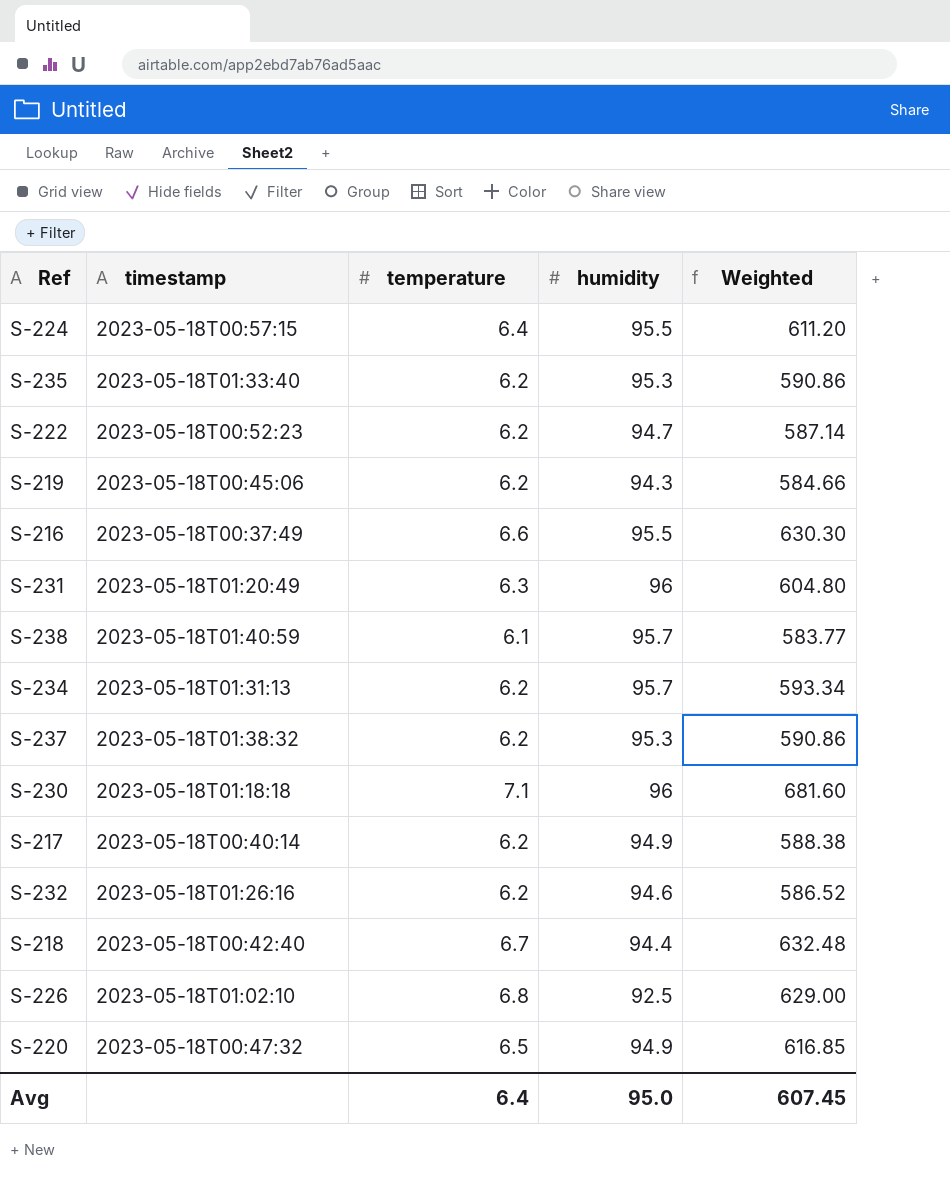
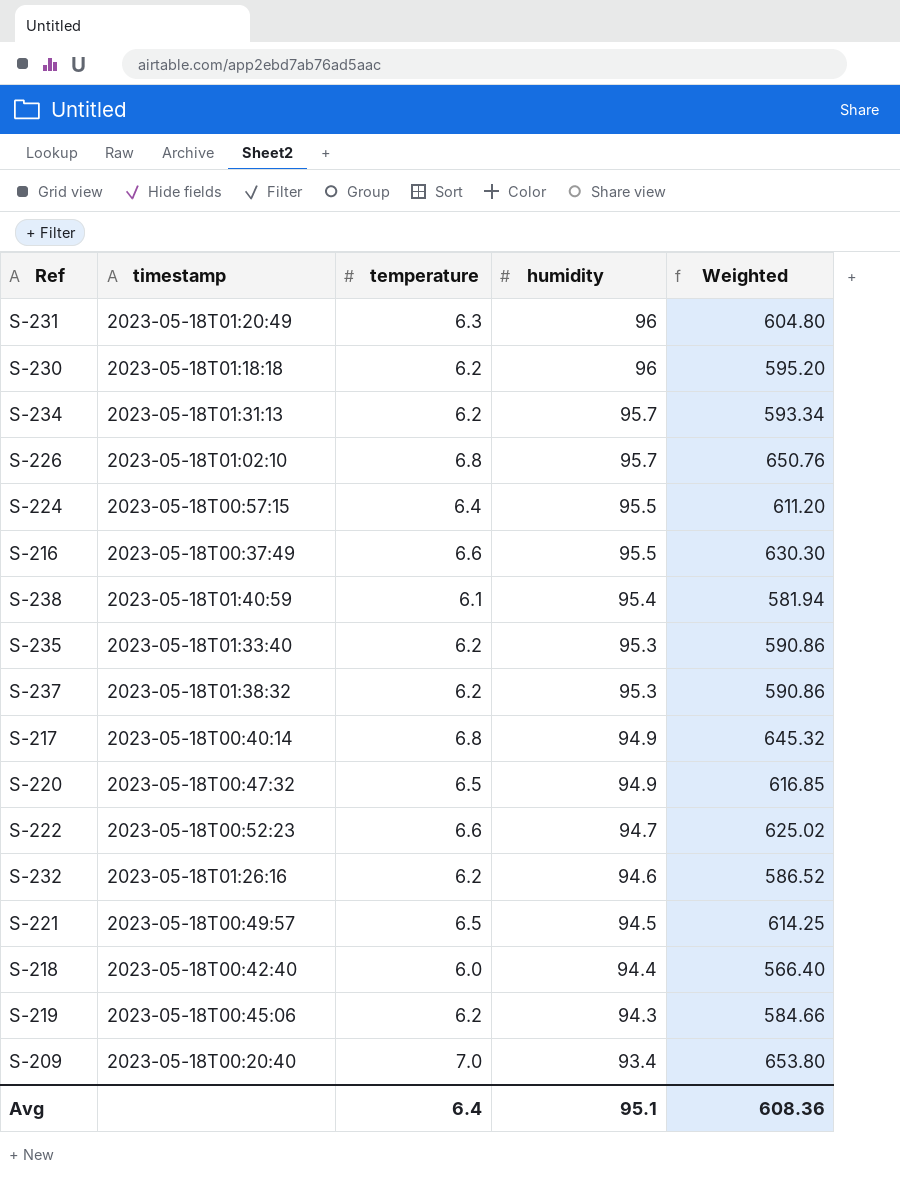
row order: none -> humidity descending
S-230 | temperature: 7.1 -> 6.2
S-230 | Weighted: 681.60 -> 595.20
S-226 | humidity: 92.5 -> 95.7
S-226 | Weighted: 629.00 -> 650.76
S-238 | humidity: 95.7 -> 95.4
S-238 | Weighted: 583.77 -> 581.94
S-217 | temperature: 6.2 -> 6.8
S-217 | Weighted: 588.38 -> 645.32
S-222 | temperature: 6.2 -> 6.6
S-222 | Weighted: 587.14 -> 625.02
row S-221: none -> 2023-05-18T00:49:57 | 6.5 | 94.5 | 614.25
S-218 | temperature: 6.7 -> 6.0
S-218 | Weighted: 632.48 -> 566.40
row S-209: none -> 2023-05-18T00:20:40 | 7.0 | 93.4 | 653.80
Avg | humidity: 95.0 -> 95.1
Avg | Weighted: 607.45 -> 608.36

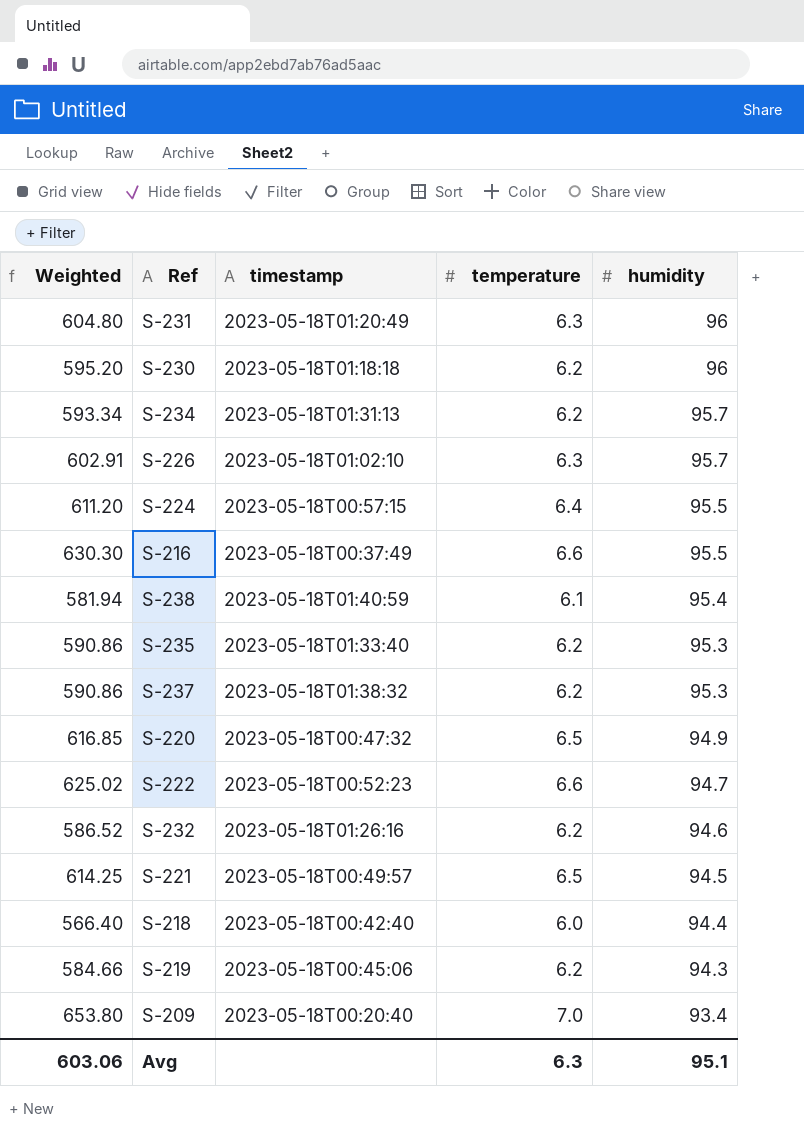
column Weighted | position: 5 -> 1
row S-217: 2023-05-18T00:40:14 | 6.8 | 94.9 | 645.32 -> none
S-226 | Weighted: 650.76 -> 602.91
S-226 | temperature: 6.8 -> 6.3
Avg | Weighted: 608.36 -> 603.06
Avg | temperature: 6.4 -> 6.3

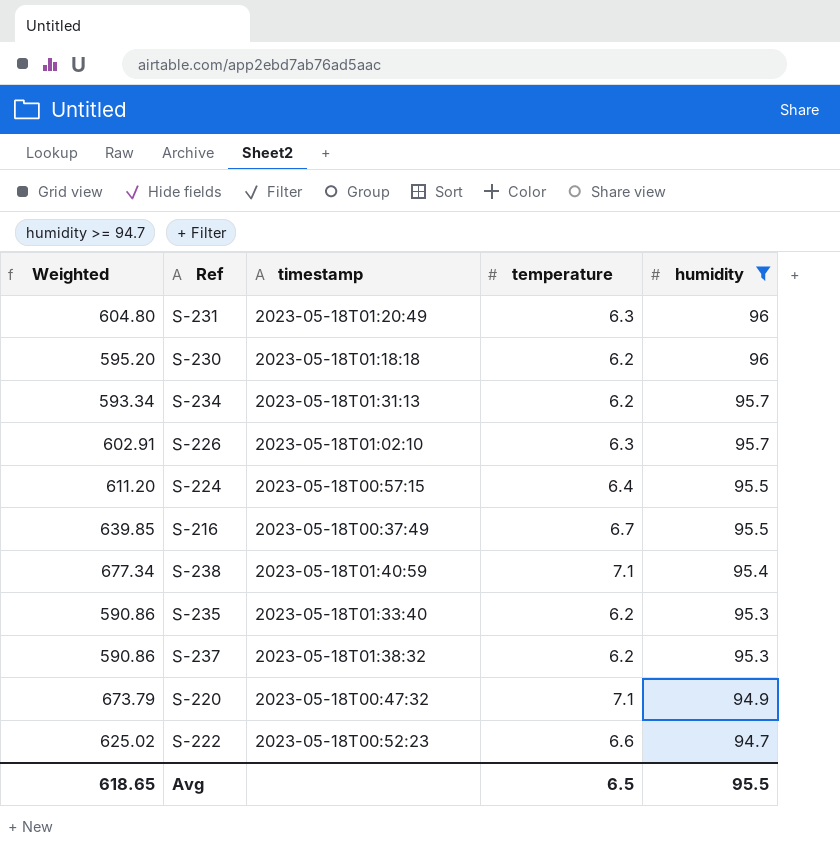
filter: none -> humidity >= 94.7
S-216 | Weighted: 630.30 -> 639.85
S-216 | temperature: 6.6 -> 6.7
S-238 | Weighted: 581.94 -> 677.34
S-238 | temperature: 6.1 -> 7.1
S-220 | Weighted: 616.85 -> 673.79
S-220 | temperature: 6.5 -> 7.1
Avg | Weighted: 603.06 -> 618.65
Avg | temperature: 6.3 -> 6.5
Avg | humidity: 95.1 -> 95.5

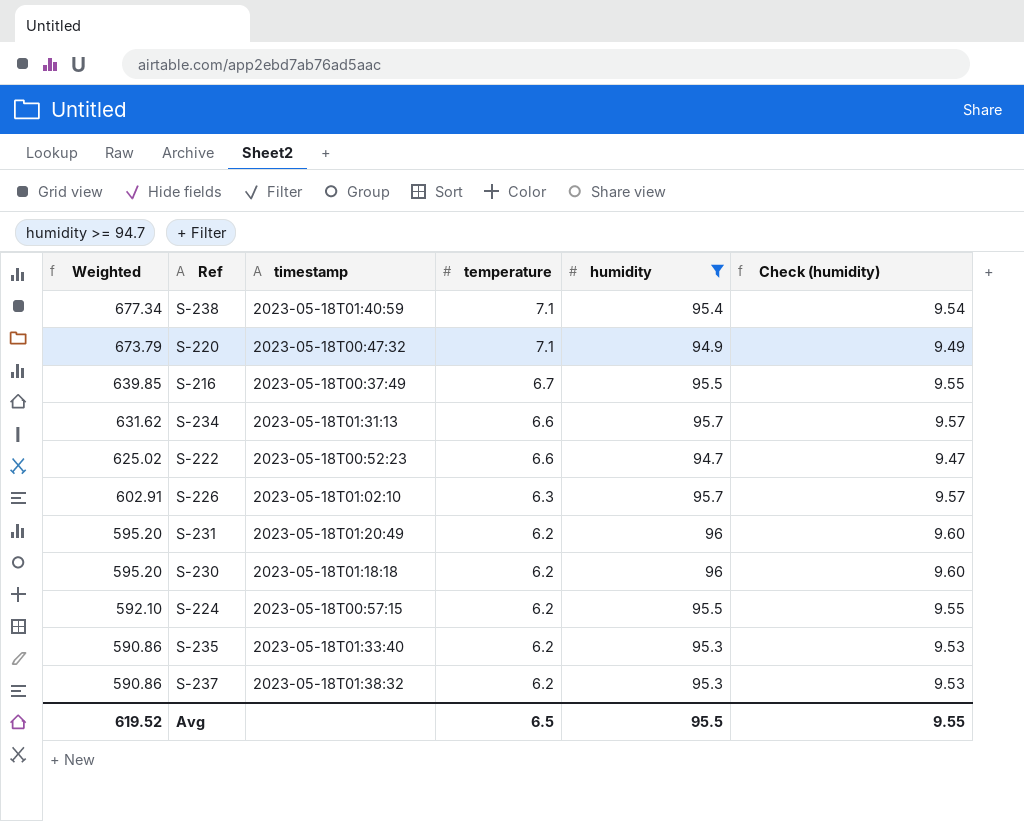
row order: humidity descending -> Weighted descending
column Check (humidity) | formula: none -> [humidity] * 0.1
S-234 | Weighted: 593.34 -> 631.62
S-234 | temperature: 6.2 -> 6.6
S-231 | Weighted: 604.80 -> 595.20
S-231 | temperature: 6.3 -> 6.2
S-224 | Weighted: 611.20 -> 592.10
S-224 | temperature: 6.4 -> 6.2
Avg | Weighted: 618.65 -> 619.52

